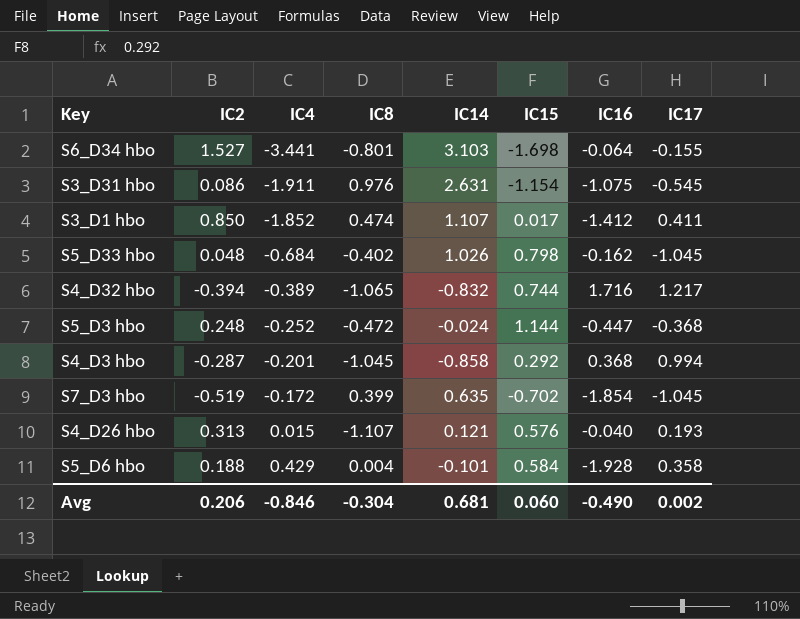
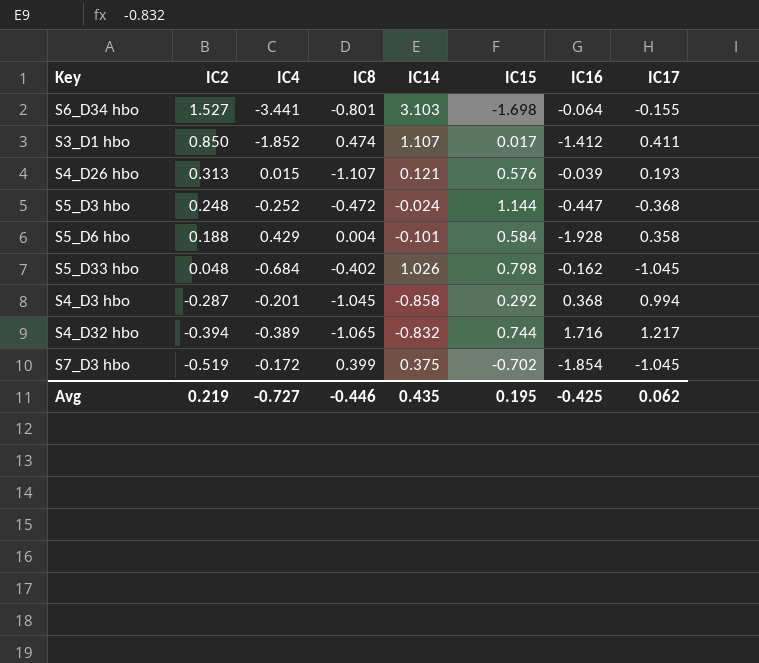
row order: IC4 ascending -> IC2 descending
row S3_D31 hbo: 0.086 | -1.911 | 0.976 | 2.631 | -1.154 | -1.075 | -0.545 -> none
S4_D26 hbo | IC16: -0.040 -> -0.039
S7_D3 hbo | IC14: 0.635 -> 0.375
Avg | IC2: 0.206 -> 0.219
Avg | IC4: -0.846 -> -0.727
Avg | IC8: -0.304 -> -0.446
Avg | IC14: 0.681 -> 0.435
Avg | IC15: 0.060 -> 0.195
Avg | IC16: -0.490 -> -0.425
Avg | IC17: 0.002 -> 0.062

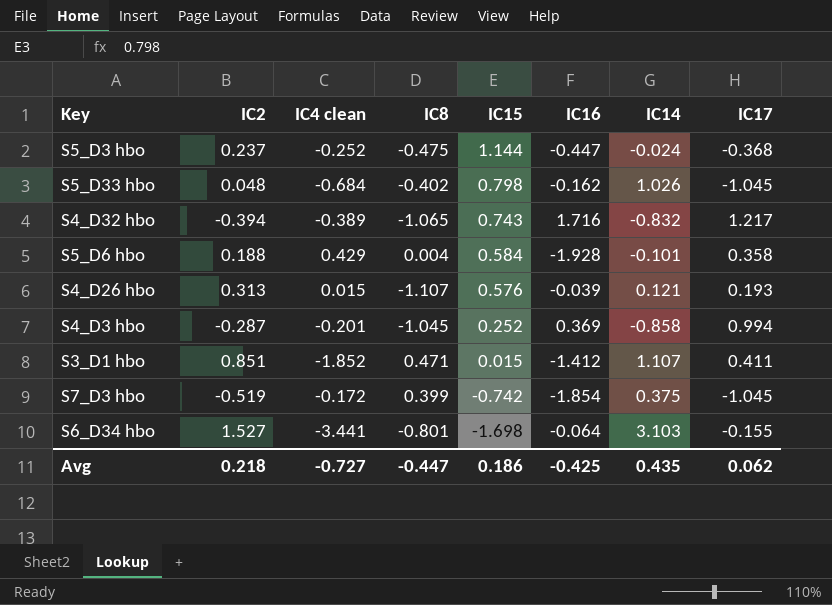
row order: IC2 descending -> IC15 descending
column name: IC4 -> IC4 clean
column IC14 | position: 5 -> 7
S5_D3 hbo | IC2: 0.248 -> 0.237
S5_D3 hbo | IC8: -0.472 -> -0.475
S4_D32 hbo | IC15: 0.744 -> 0.743
S4_D3 hbo | IC15: 0.292 -> 0.252
S4_D3 hbo | IC16: 0.368 -> 0.369
S3_D1 hbo | IC2: 0.850 -> 0.851
S3_D1 hbo | IC8: 0.474 -> 0.471
S3_D1 hbo | IC15: 0.017 -> 0.015
S7_D3 hbo | IC15: -0.702 -> -0.742
Avg | IC2: 0.219 -> 0.218
Avg | IC8: -0.446 -> -0.447
Avg | IC15: 0.195 -> 0.186

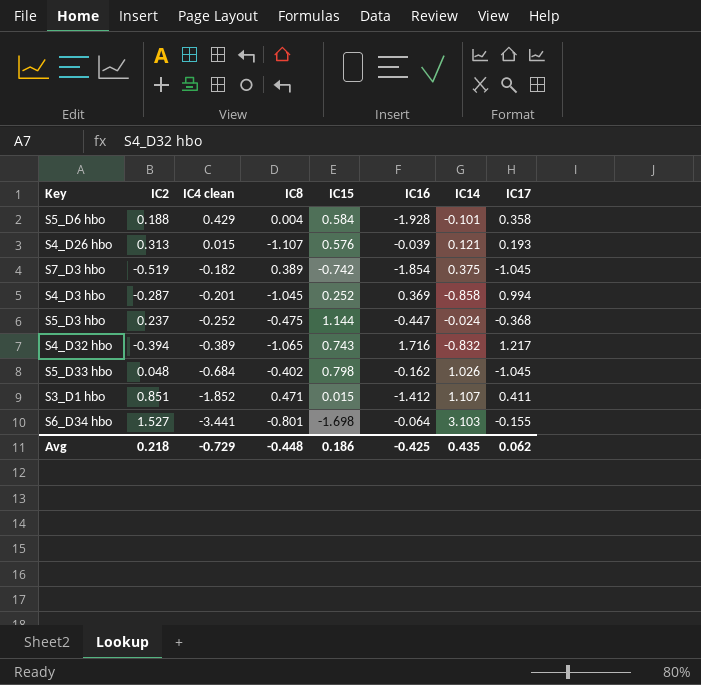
row order: IC15 descending -> IC4 clean descending
S7_D3 hbo | IC4 clean: -0.172 -> -0.182
S7_D3 hbo | IC8: 0.399 -> 0.389
Avg | IC4 clean: -0.727 -> -0.729
Avg | IC8: -0.447 -> -0.448

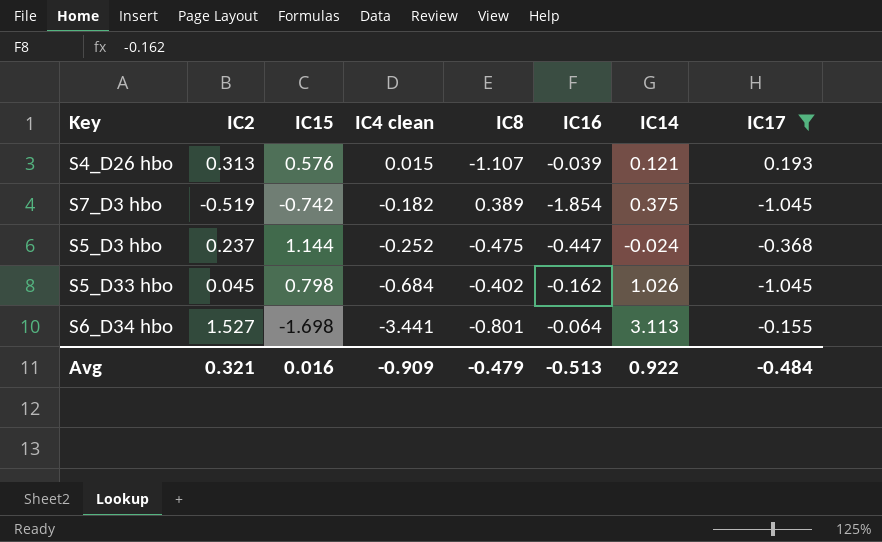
filter: none -> IC17 <= 0.193
column IC15 | position: 5 -> 3
S5_D33 hbo | IC2: 0.048 -> 0.045
S6_D34 hbo | IC14: 3.103 -> 3.113
Avg | IC2: 0.218 -> 0.321
Avg | IC15: 0.186 -> 0.016
Avg | IC4 clean: -0.729 -> -0.909
Avg | IC8: -0.448 -> -0.479
Avg | IC16: -0.425 -> -0.513
Avg | IC14: 0.435 -> 0.922
Avg | IC17: 0.062 -> -0.484

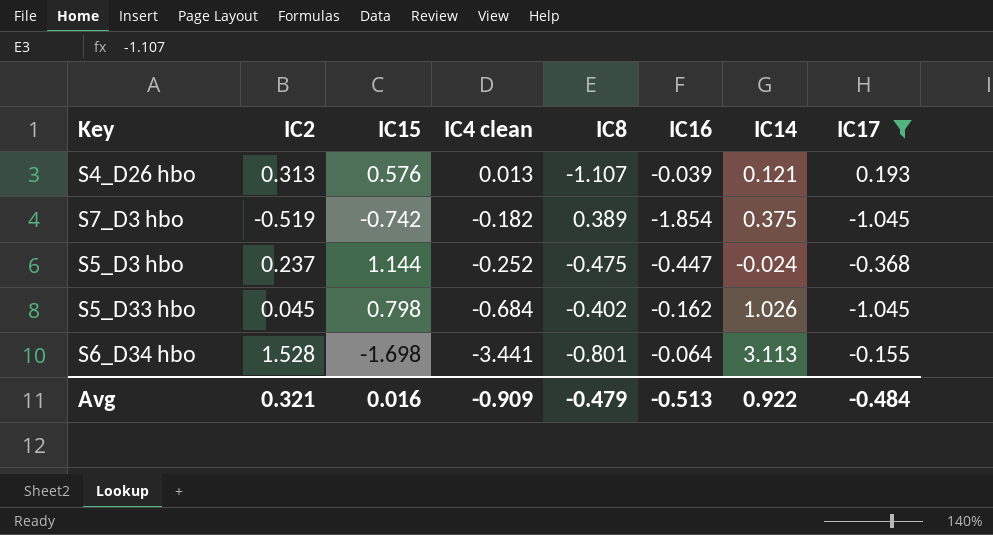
S4_D26 hbo | IC4 clean: 0.015 -> 0.013
S6_D34 hbo | IC2: 1.527 -> 1.528

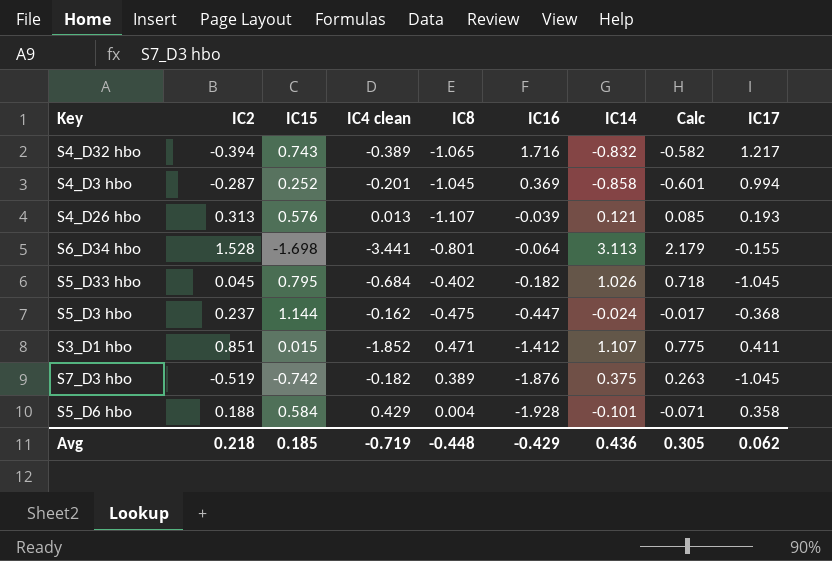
filter: IC17 <= 0.193 -> none
row order: IC4 clean descending -> IC16 descending
column Calc | formula: none -> [IC14] * 0.7
S5_D33 hbo | IC15: 0.798 -> 0.795
S5_D33 hbo | IC16: -0.162 -> -0.182
S5_D3 hbo | IC4 clean: -0.252 -> -0.162
S7_D3 hbo | IC16: -1.854 -> -1.876
Avg | IC2: 0.321 -> 0.218
Avg | IC15: 0.016 -> 0.185
Avg | IC4 clean: -0.909 -> -0.719
Avg | IC8: -0.479 -> -0.448
Avg | IC16: -0.513 -> -0.429
Avg | IC14: 0.922 -> 0.436
Avg | IC17: -0.484 -> 0.062

